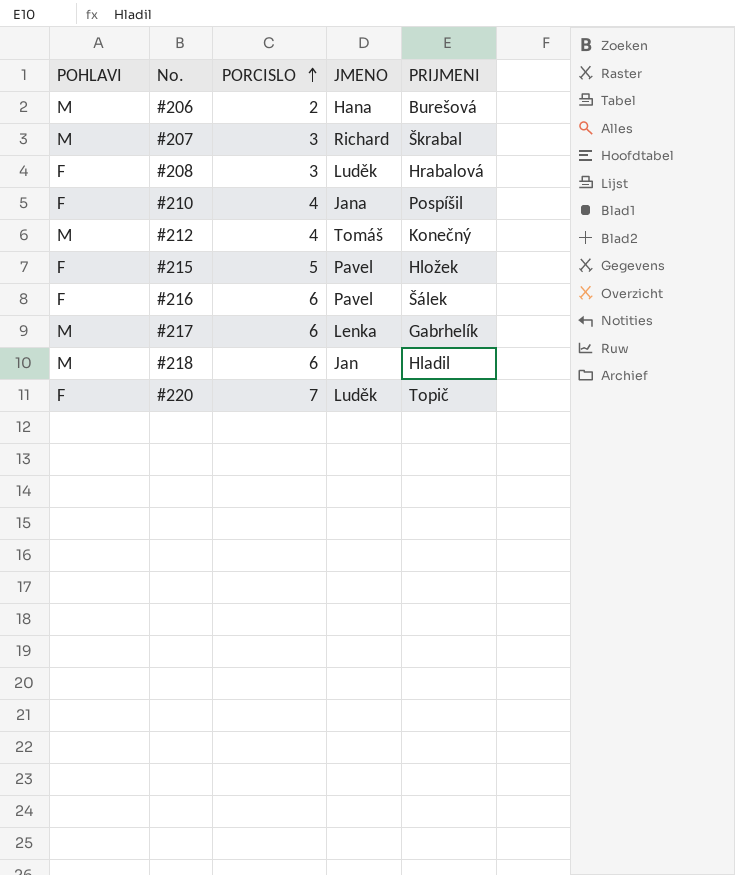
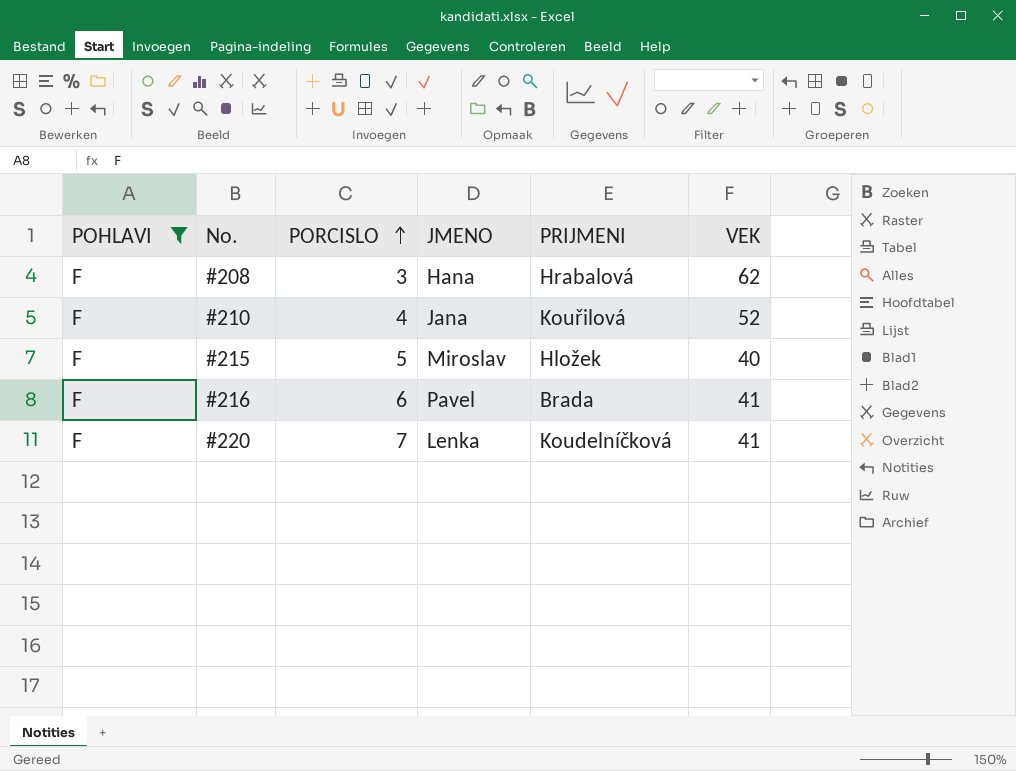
filter: none -> POHLAVI = F
column VEK | position: none -> 6
#208 | JMENO: Luděk -> Hana
#210 | PRIJMENI: Pospíšil -> Kouřilová
#215 | JMENO: Pavel -> Miroslav
#216 | PRIJMENI: Šálek -> Brada
#220 | JMENO: Luděk -> Lenka
#220 | PRIJMENI: Topič -> Koudelníčková

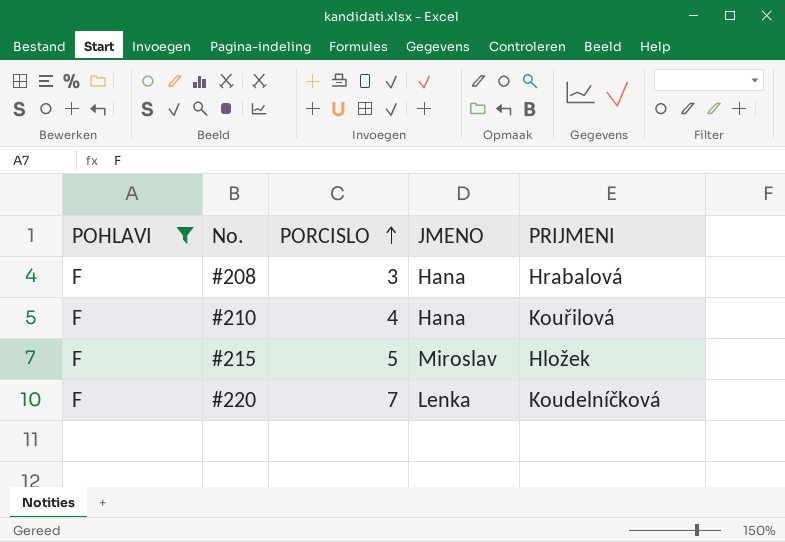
column VEK | position: 6 -> none
row #216: F | 6 | Pavel | Brada | 41 -> none
#210 | JMENO: Jana -> Hana

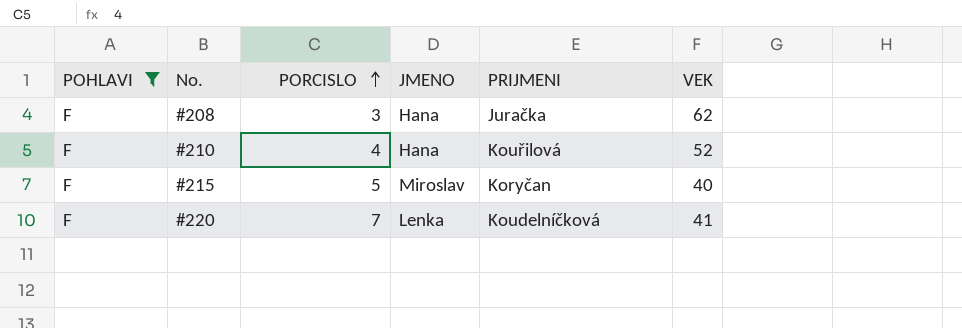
column VEK | position: none -> 6
#208 | PRIJMENI: Hrabalová -> Juračka
#215 | PRIJMENI: Hložek -> Koryčan

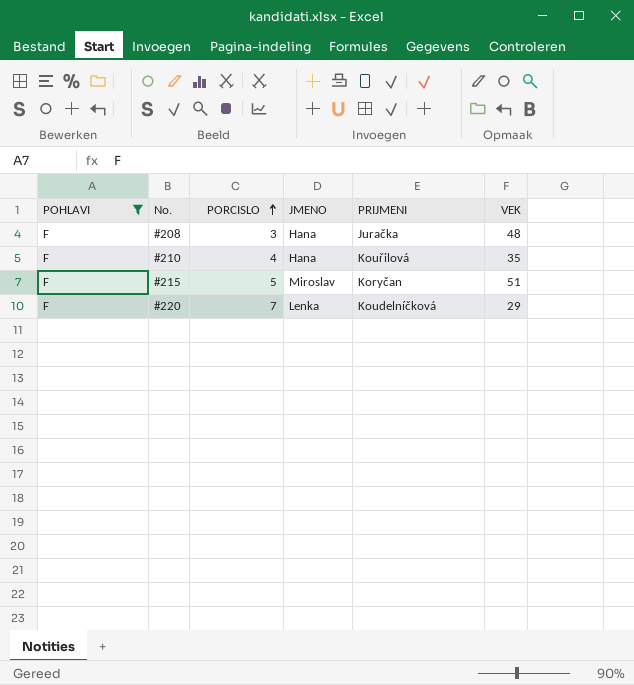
#208 | VEK: 62 -> 48
#210 | VEK: 52 -> 35
#215 | VEK: 40 -> 51
#220 | VEK: 41 -> 29

